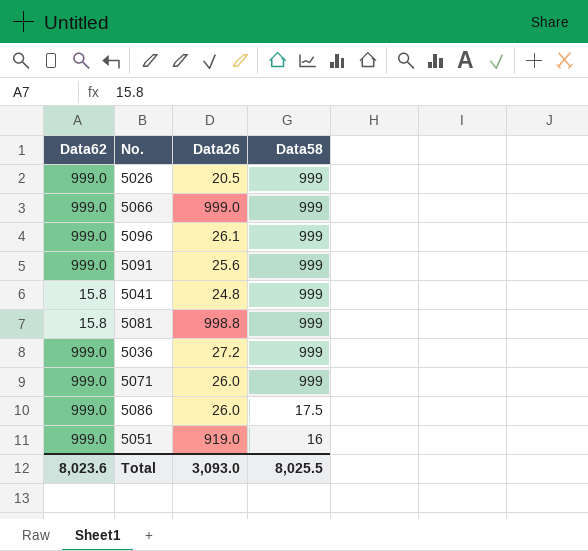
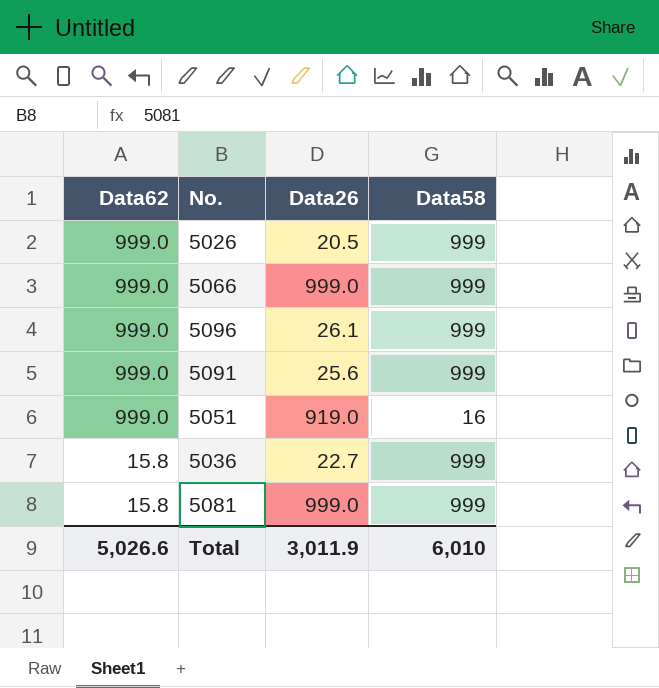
row order: Data58 descending -> Data62 descending
row 5041: 15.8 | 24.8 | 999 -> none
row 5071: 999.0 | 26.0 | 999 -> none
row 5086: 999.0 | 26.0 | 17.5 -> none
5036 | Data62: 999.0 -> 15.8
5036 | Data26: 27.2 -> 22.7
5081 | Data26: 998.8 -> 999.0
Total | Data62: 8,023.6 -> 5,026.6
Total | Data26: 3,093.0 -> 3,011.9
Total | Data58: 8,025.5 -> 6,010

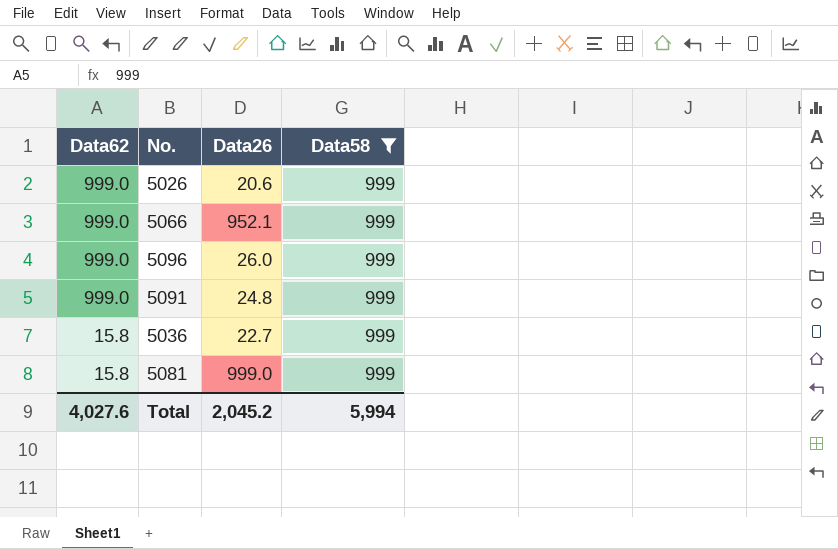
filter: none -> Data58 = 999
5026 | Data26: 20.5 -> 20.6
5066 | Data26: 999.0 -> 952.1
5096 | Data26: 26.1 -> 26.0
5091 | Data26: 25.6 -> 24.8
Total | Data62: 5,026.6 -> 4,027.6
Total | Data26: 3,011.9 -> 2,045.2
Total | Data58: 6,010 -> 5,994

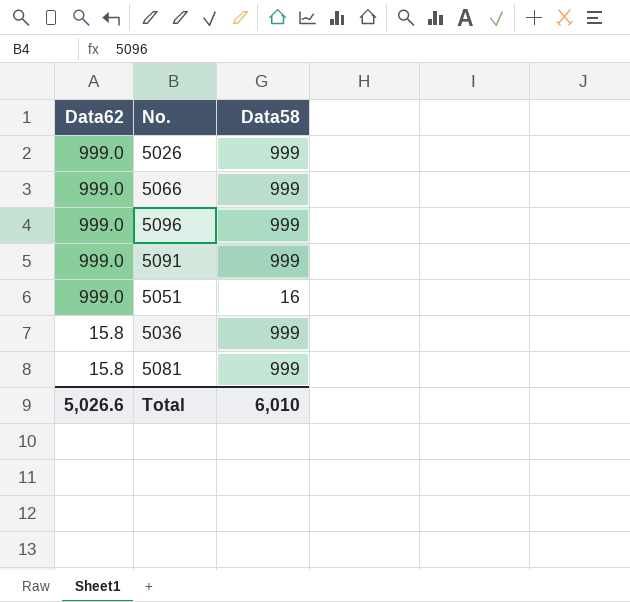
filter: Data58 = 999 -> none
column Data26 | position: 3 -> none
Total | Data62: 4,027.6 -> 5,026.6
Total | Data58: 5,994 -> 6,010

